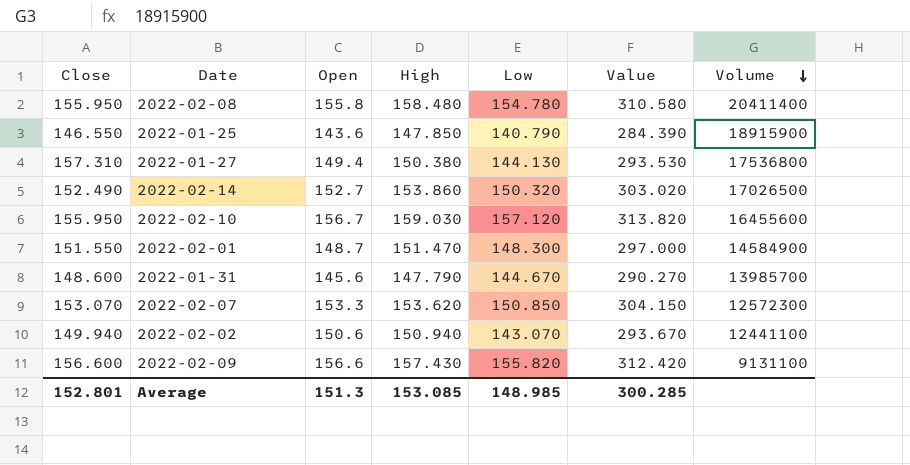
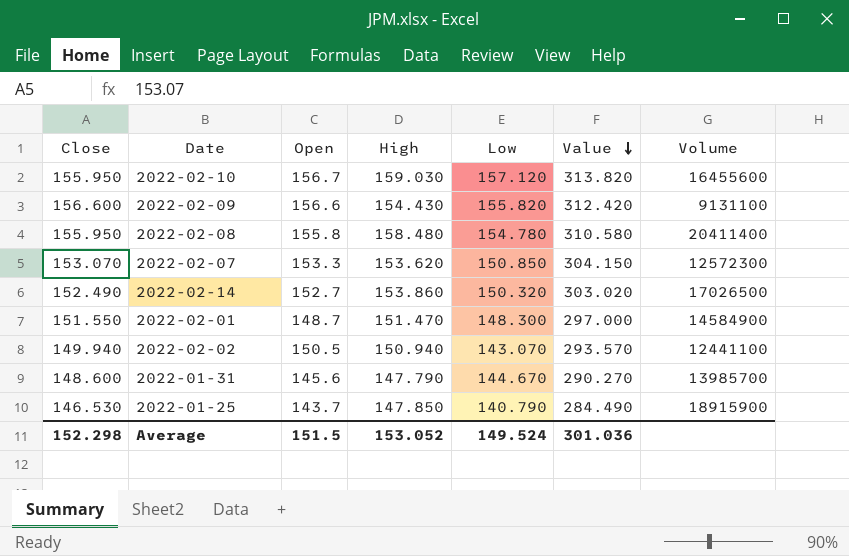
row order: Volume descending -> Value descending
row 2022-01-27: 157.310 | 149.4 | 150.380 | 144.130 | 293.530 | 17536800 -> none
2022-02-09 | High: 157.430 -> 154.430
2022-02-02 | Open: 150.6 -> 150.5
2022-02-02 | Value: 293.670 -> 293.570
2022-01-25 | Close: 146.550 -> 146.530
2022-01-25 | Open: 143.6 -> 143.7
2022-01-25 | Value: 284.390 -> 284.490
Average | Close: 152.801 -> 152.298
Average | Open: 151.3 -> 151.5
Average | High: 153.085 -> 153.052
Average | Low: 148.985 -> 149.524
Average | Value: 300.285 -> 301.036

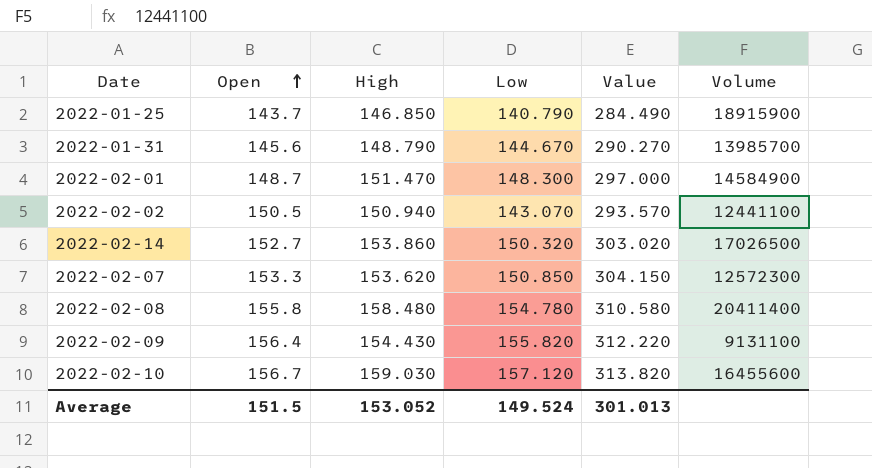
row order: Value descending -> Open ascending
column Close | position: 1 -> none
2022-01-25 | High: 147.850 -> 146.850
2022-01-31 | High: 147.790 -> 148.790
2022-02-09 | Open: 156.6 -> 156.4
2022-02-09 | Value: 312.420 -> 312.220
Average | Value: 301.036 -> 301.013

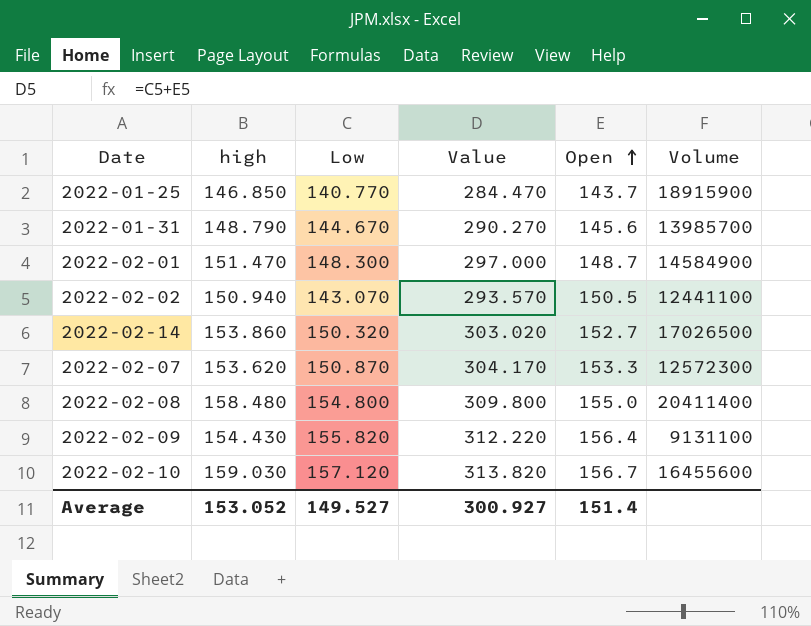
column name: High -> high
column Open | position: 2 -> 5
2022-01-25 | Low: 140.790 -> 140.770
2022-01-25 | Value: 284.490 -> 284.470
2022-02-07 | Low: 150.850 -> 150.870
2022-02-07 | Value: 304.150 -> 304.170
2022-02-08 | Low: 154.780 -> 154.800
2022-02-08 | Value: 310.580 -> 309.800
2022-02-08 | Open: 155.8 -> 155.0
Average | Low: 149.524 -> 149.527
Average | Value: 301.013 -> 300.927
Average | Open: 151.5 -> 151.4

